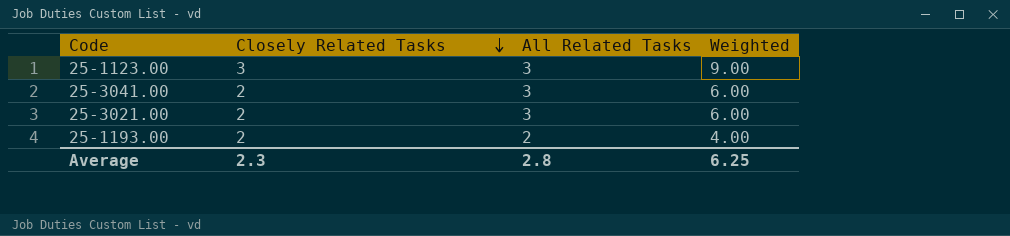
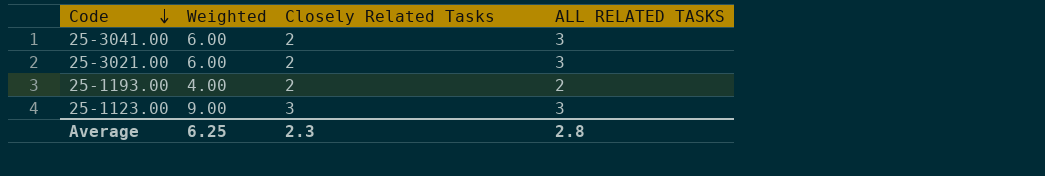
row order: Closely Related Tasks descending -> Code descending
column Weighted | position: 4 -> 2
column name: All Related Tasks -> ALL RELATED TASKS

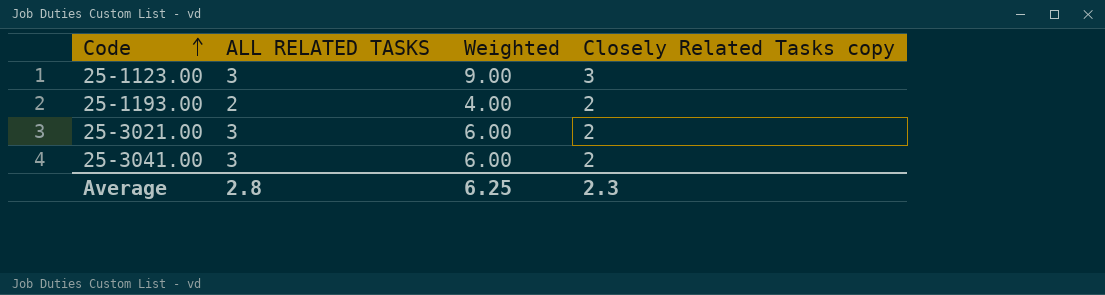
row order: Code descending -> Code ascending
column ALL RELATED TASKS | position: 4 -> 2
column name: Closely Related Tasks -> Closely Related Tasks copy

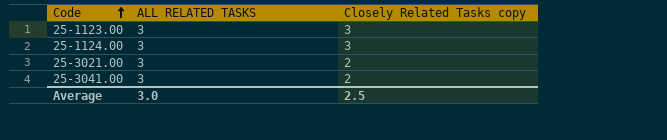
column Weighted | formula: [ALL RELATED TASKS] * [Closely Related Tasks copy] -> none
row 25-1193.00: 2 | 4.00 | 2 -> none
row 25-1124.00: none -> 3 | 3
Average | ALL RELATED TASKS: 2.8 -> 3.0
Average | Closely Related Tasks copy: 2.3 -> 2.5

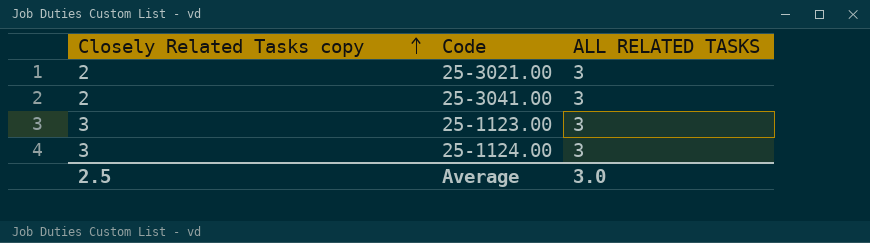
row order: Code ascending -> Closely Related Tasks copy ascending
column Closely Related Tasks copy | position: 3 -> 1

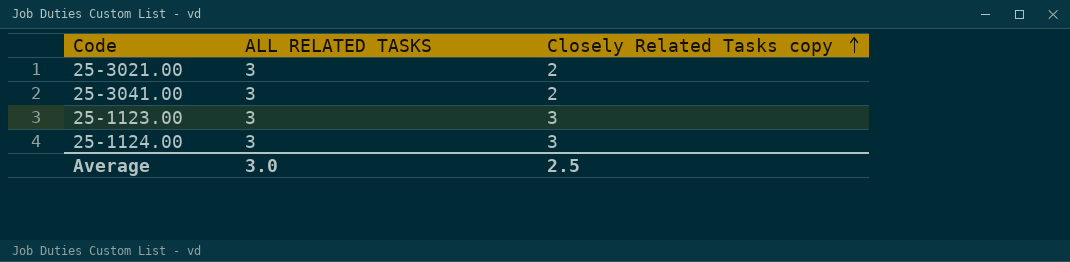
column Closely Related Tasks copy | position: 1 -> 3

